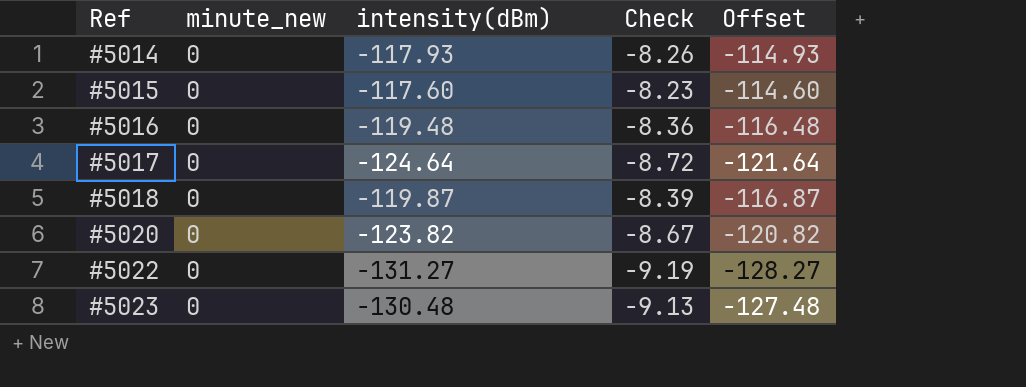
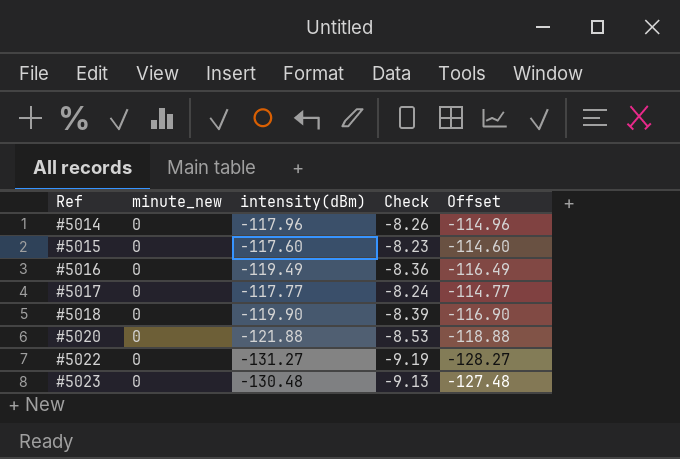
#5014 | intensity(dBm): -117.93 -> -117.96
#5014 | Offset: -114.93 -> -114.96
#5016 | intensity(dBm): -119.48 -> -119.49
#5016 | Offset: -116.48 -> -116.49
#5017 | intensity(dBm): -124.64 -> -117.77
#5017 | Check: -8.72 -> -8.24
#5017 | Offset: -121.64 -> -114.77
#5018 | intensity(dBm): -119.87 -> -119.90
#5018 | Offset: -116.87 -> -116.90
#5020 | intensity(dBm): -123.82 -> -121.88
#5020 | Check: -8.67 -> -8.53
#5020 | Offset: -120.82 -> -118.88

